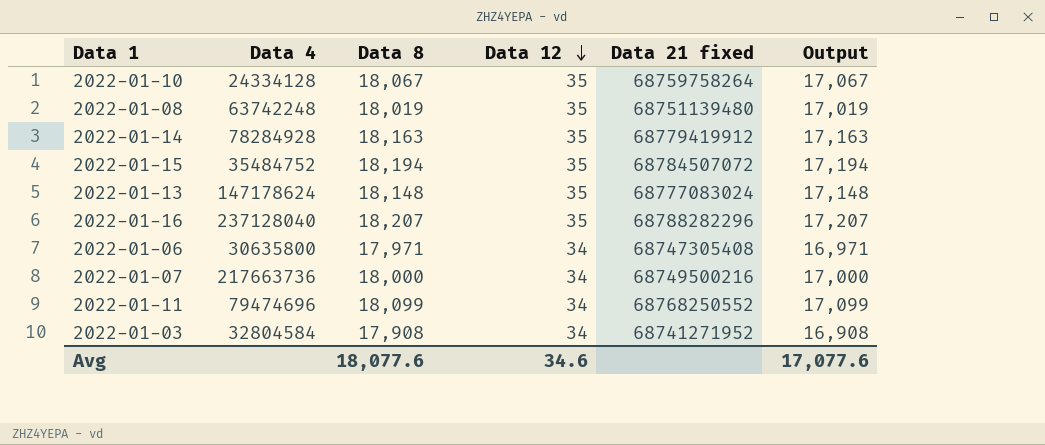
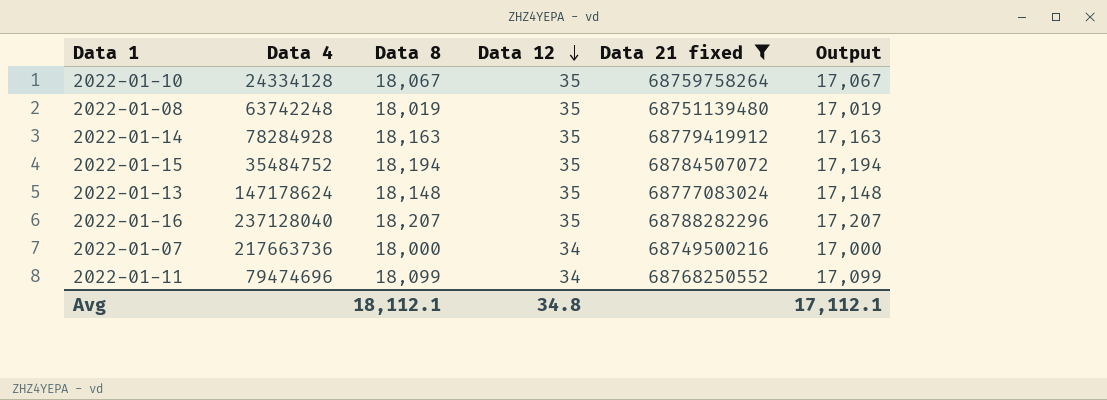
filter: none -> Data 21 fixed >= 68749500216
Avg | Data 8: 18,077.6 -> 18,112.1
Avg | Data 12: 34.6 -> 34.8
Avg | Output: 17,077.6 -> 17,112.1

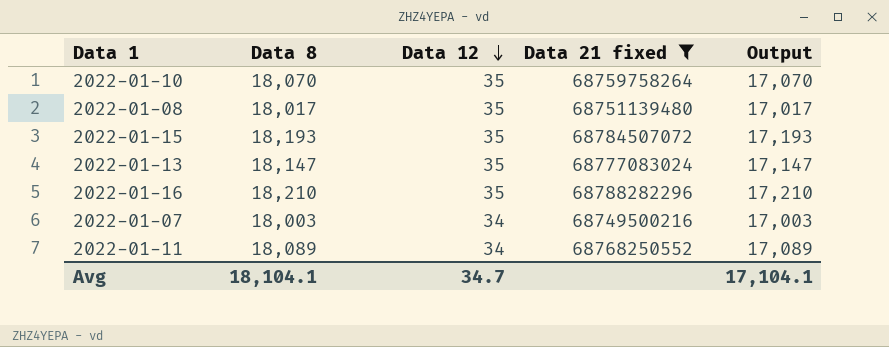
column Data 4 | position: 2 -> none
row 2022-01-14: 78284928 | 18,163 | 35 | 68779419912 | 17,163 -> none
2022-01-10 | Data 8: 18,067 -> 18,070
2022-01-10 | Output: 17,067 -> 17,070
2022-01-08 | Data 8: 18,019 -> 18,017
2022-01-08 | Output: 17,019 -> 17,017
2022-01-15 | Data 8: 18,194 -> 18,193
2022-01-15 | Output: 17,194 -> 17,193
2022-01-13 | Data 8: 18,148 -> 18,147
2022-01-13 | Output: 17,148 -> 17,147
2022-01-16 | Data 8: 18,207 -> 18,210
2022-01-16 | Output: 17,207 -> 17,210
2022-01-07 | Data 8: 18,000 -> 18,003
2022-01-07 | Output: 17,000 -> 17,003
2022-01-11 | Data 8: 18,099 -> 18,089
2022-01-11 | Output: 17,099 -> 17,089
Avg | Data 8: 18,112.1 -> 18,104.1
Avg | Data 12: 34.8 -> 34.7
Avg | Output: 17,112.1 -> 17,104.1

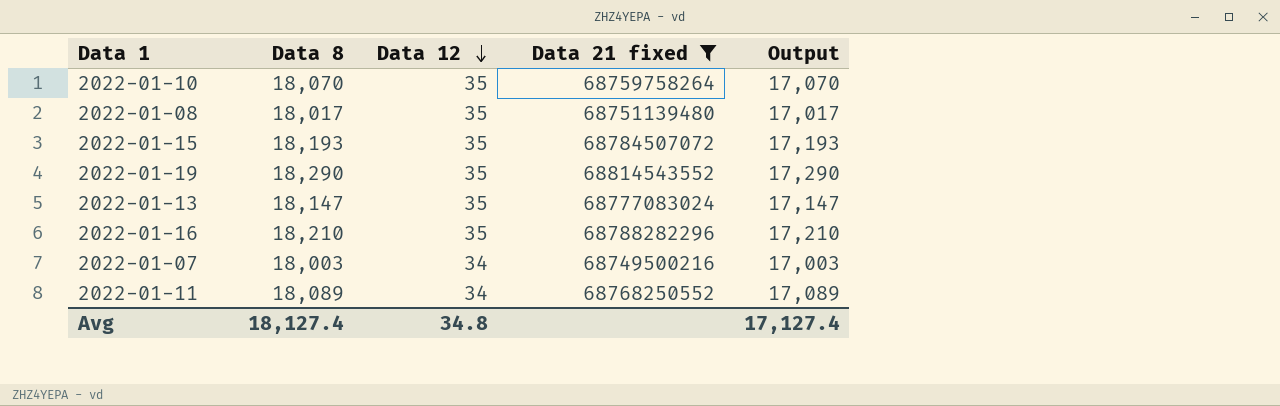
row 2022-01-19: none -> 18,290 | 35 | 68814543552 | 17,290
Avg | Data 8: 18,104.1 -> 18,127.4
Avg | Data 12: 34.7 -> 34.8
Avg | Output: 17,104.1 -> 17,127.4

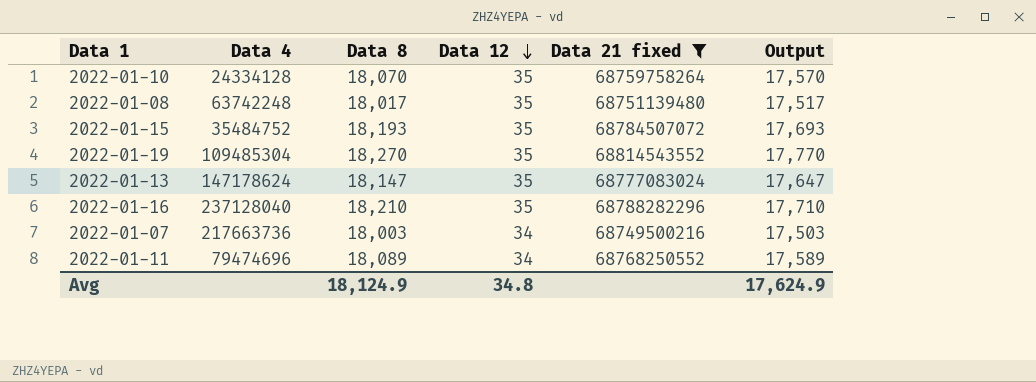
column Data 4 | position: none -> 2
column Output | formula: [Data 8] - 1000 -> [Data 8] - 500
2022-01-19 | Data 8: 18,290 -> 18,270
Avg | Data 8: 18,127.4 -> 18,124.9
Avg | Output: 17,127.4 -> 17,624.9

